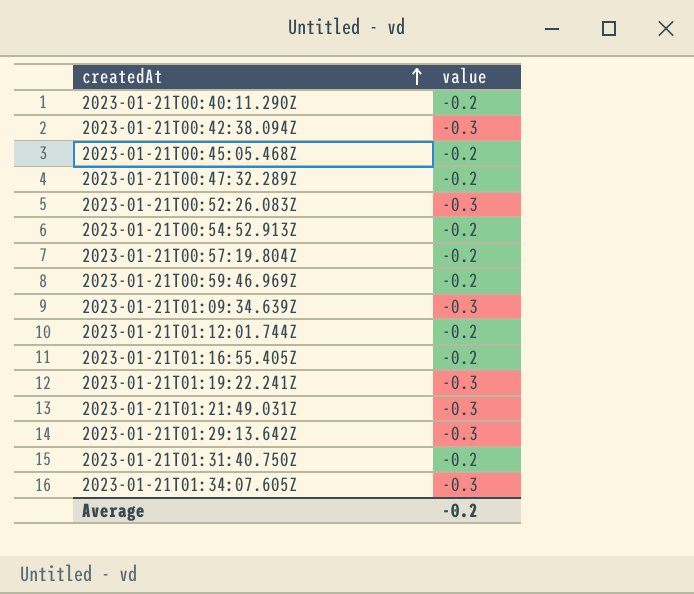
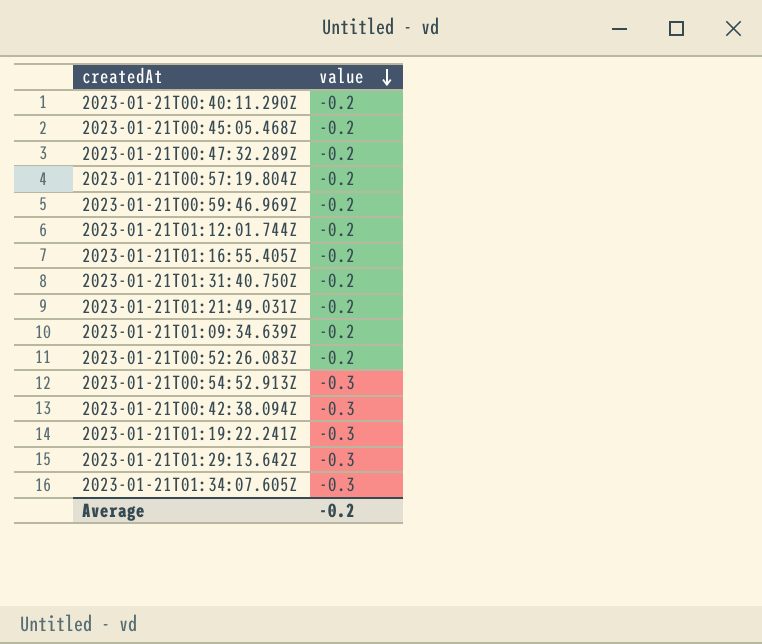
row order: createdAt ascending -> value descending
2023-01-21T01:21:49.031Z | value: -0.3 -> -0.2
2023-01-21T01:09:34.639Z | value: -0.3 -> -0.2
2023-01-21T00:52:26.083Z | value: -0.3 -> -0.2
2023-01-21T00:54:52.913Z | value: -0.2 -> -0.3

